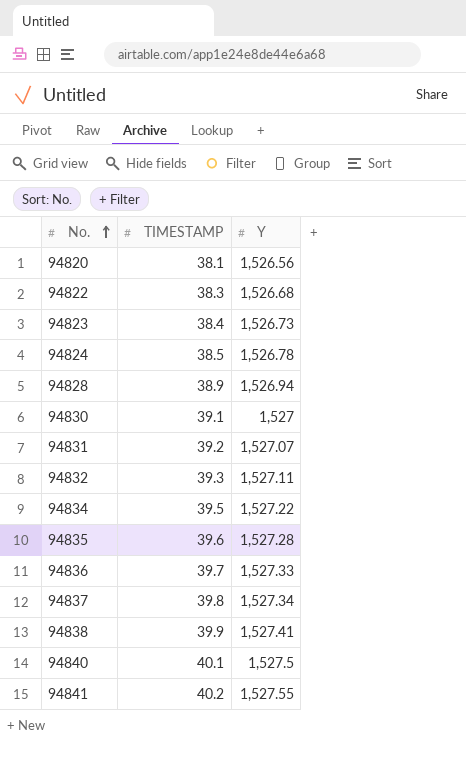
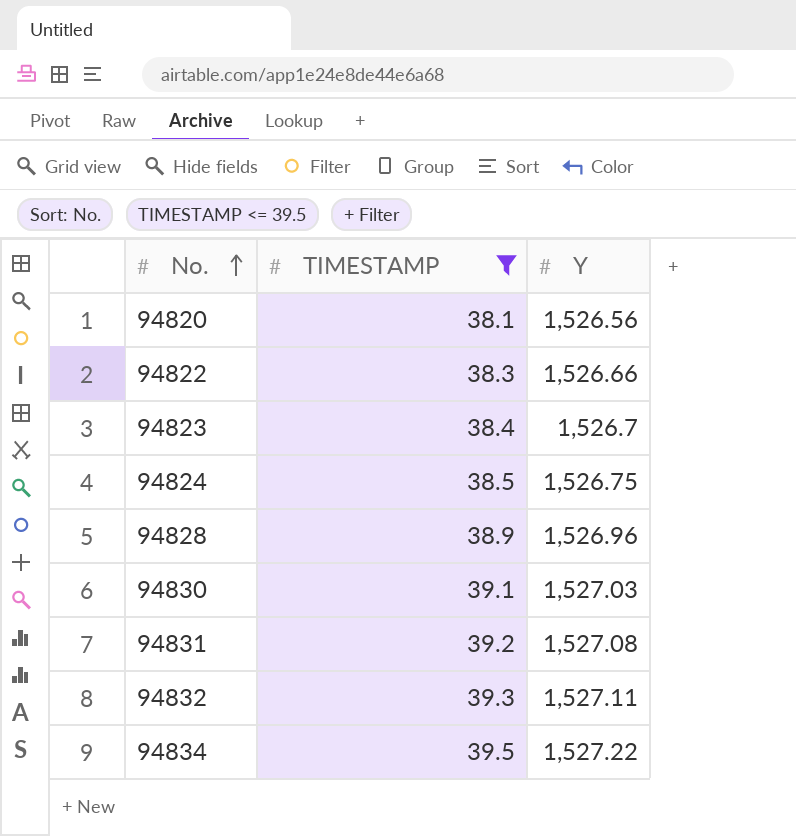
filter: none -> TIMESTAMP <= 39.5
94822 | Y: 1,526.68 -> 1,526.66
94823 | Y: 1,526.73 -> 1,526.7
94824 | Y: 1,526.78 -> 1,526.75
94828 | Y: 1,526.94 -> 1,526.96
94830 | Y: 1,527 -> 1,527.03
94831 | Y: 1,527.07 -> 1,527.08

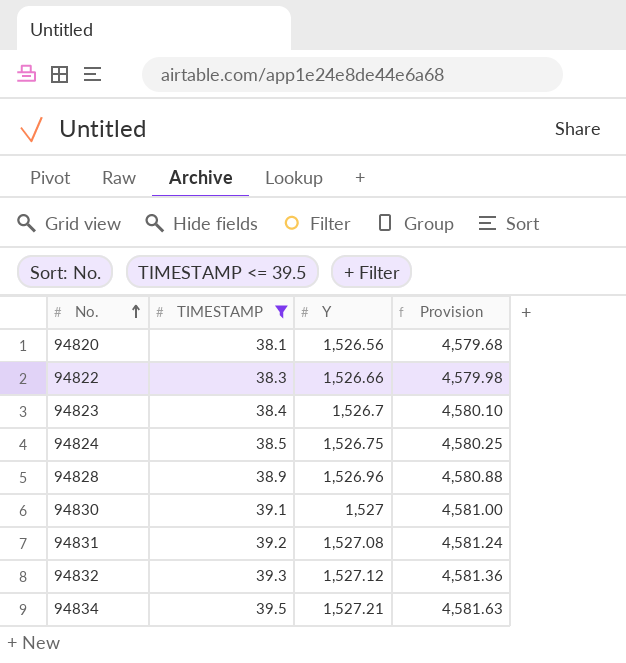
column Provision | formula: none -> [Y] * 3
94830 | Y: 1,527.03 -> 1,527
94832 | Y: 1,527.11 -> 1,527.12
94834 | Y: 1,527.22 -> 1,527.21

